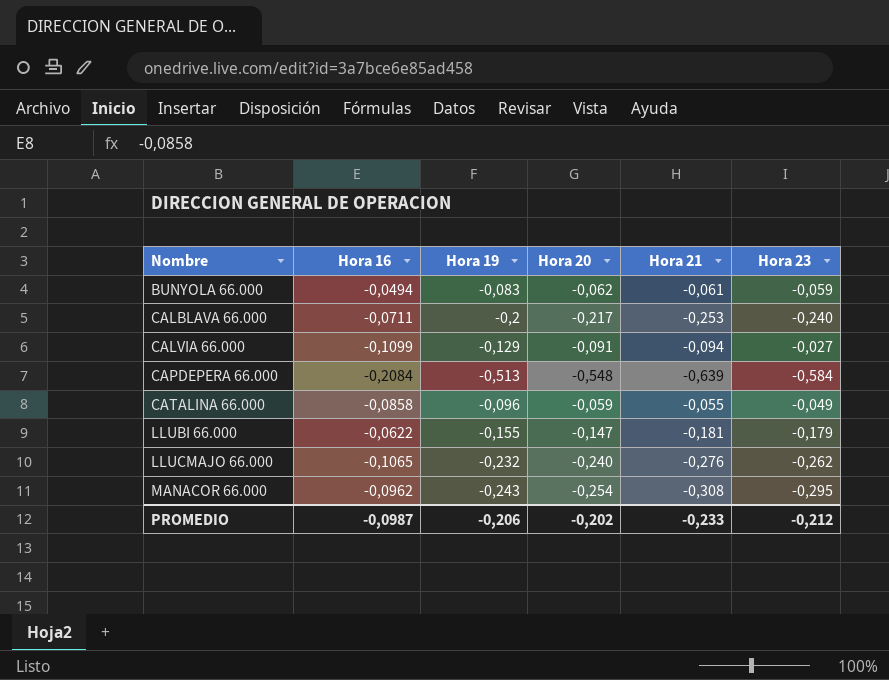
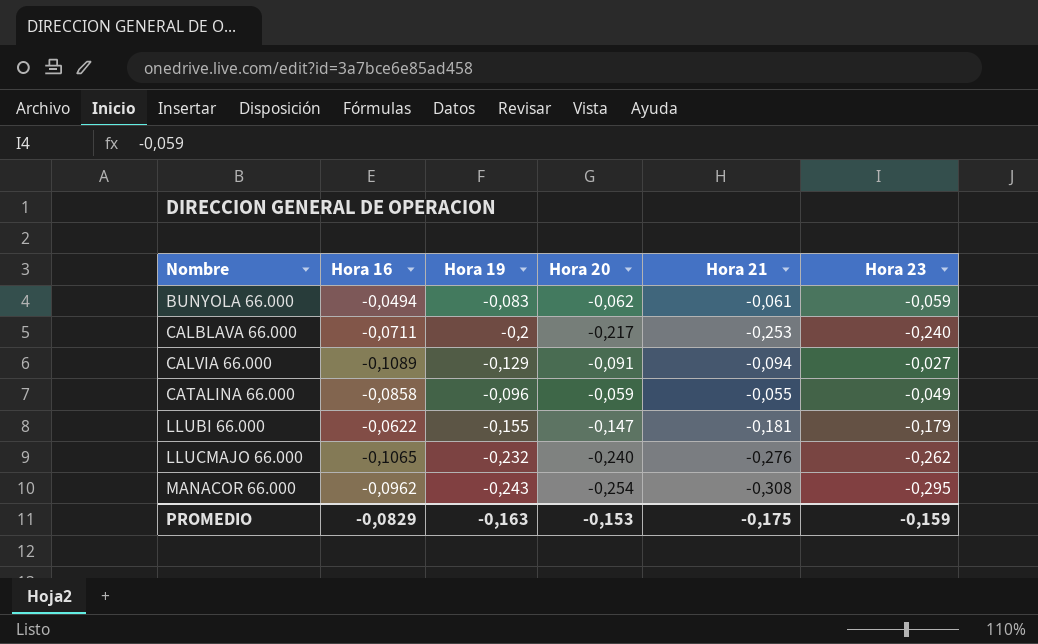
row CAPDEPERA 66.000: -0,2084 | -0,513 | -0,548 | -0,639 | -0,584 -> none
CALVIA 66.000 | Hora 16: -0,1099 -> -0,1089
PROMEDIO | Hora 16: -0,0987 -> -0,0829
PROMEDIO | Hora 19: -0,206 -> -0,163
PROMEDIO | Hora 20: -0,202 -> -0,153
PROMEDIO | Hora 21: -0,233 -> -0,175
PROMEDIO | Hora 23: -0,212 -> -0,159

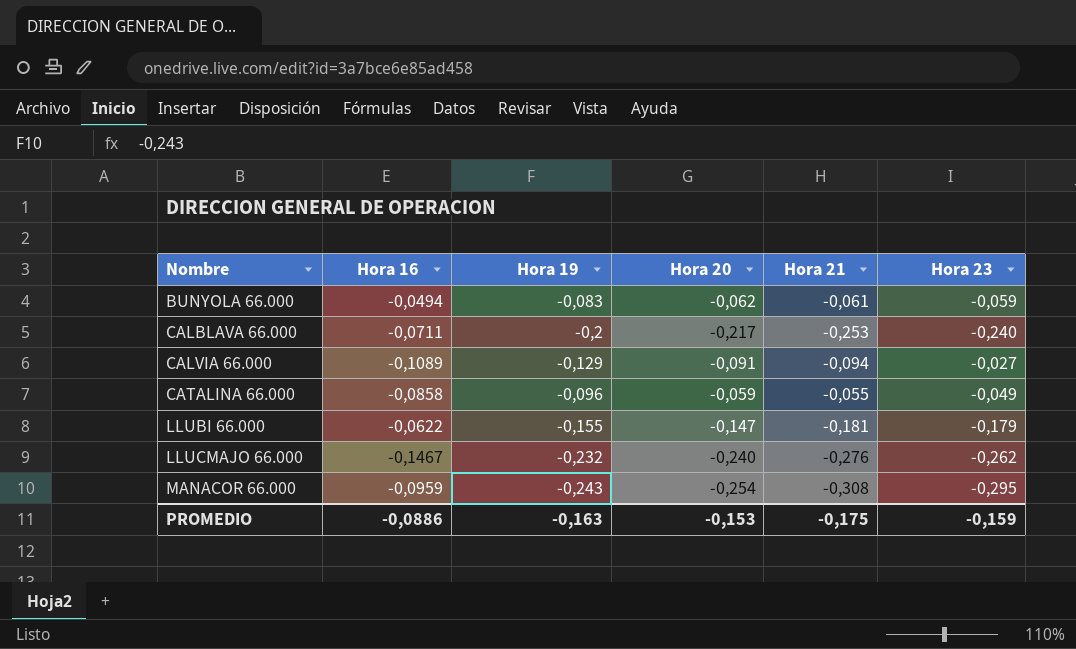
LLUCMAJO 66.000 | Hora 16: -0,1065 -> -0,1467
MANACOR 66.000 | Hora 16: -0,0962 -> -0,0959
PROMEDIO | Hora 16: -0,0829 -> -0,0886

